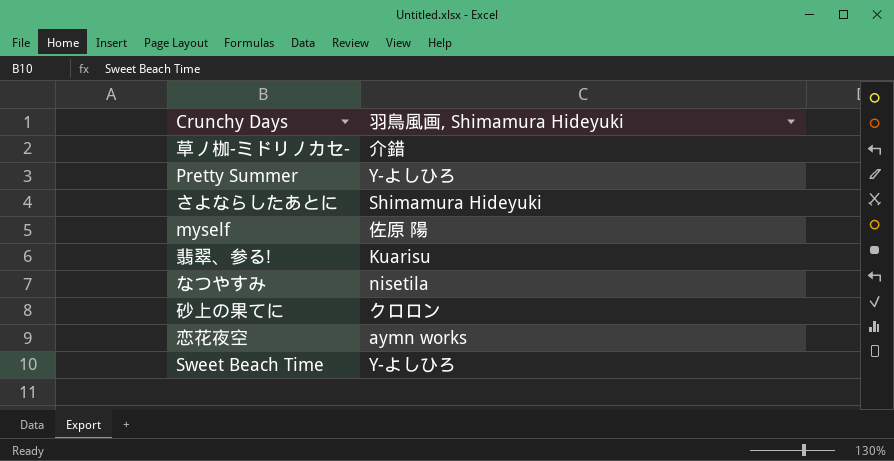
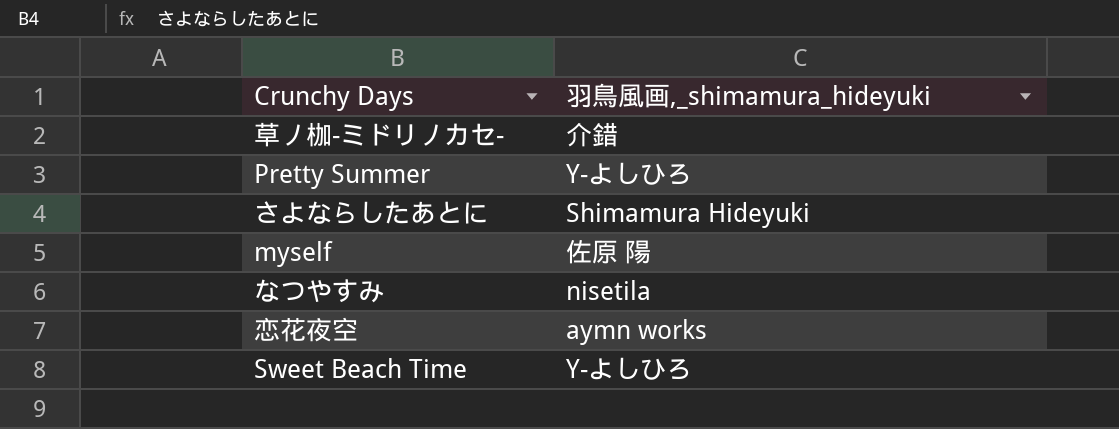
column name: 羽鳥風画, Shimamura Hideyuki -> 羽鳥風画,_shimamura_hideyuki
row 翡翠、参る!: Kuarisu -> none
row 砂上の果てに: クロロン -> none

